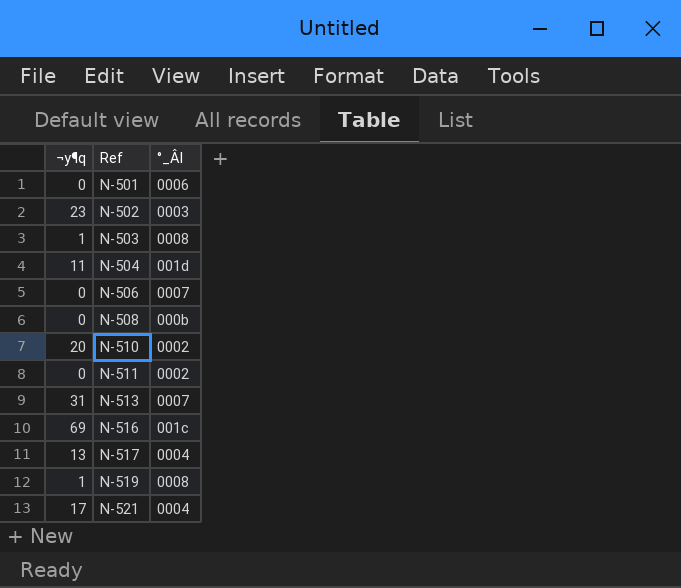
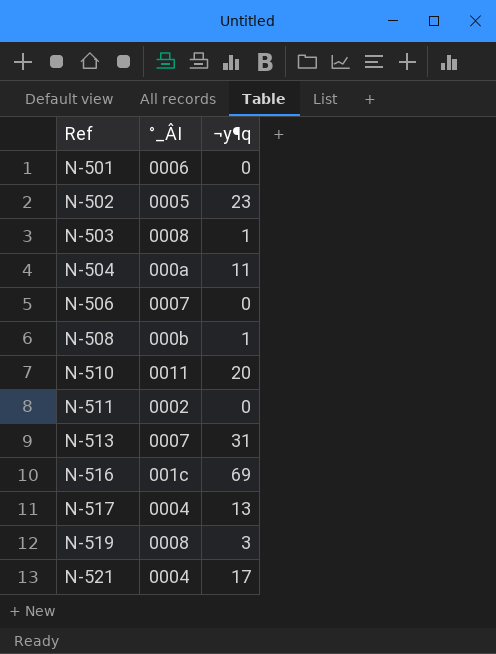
column ¬y¶q | position: 1 -> 3
N-502 | °_ÂI: 0003 -> 0005
N-504 | °_ÂI: 001d -> 000a
N-508 | ¬y¶q: 0 -> 1
N-510 | °_ÂI: 0002 -> 0011
N-519 | ¬y¶q: 1 -> 3

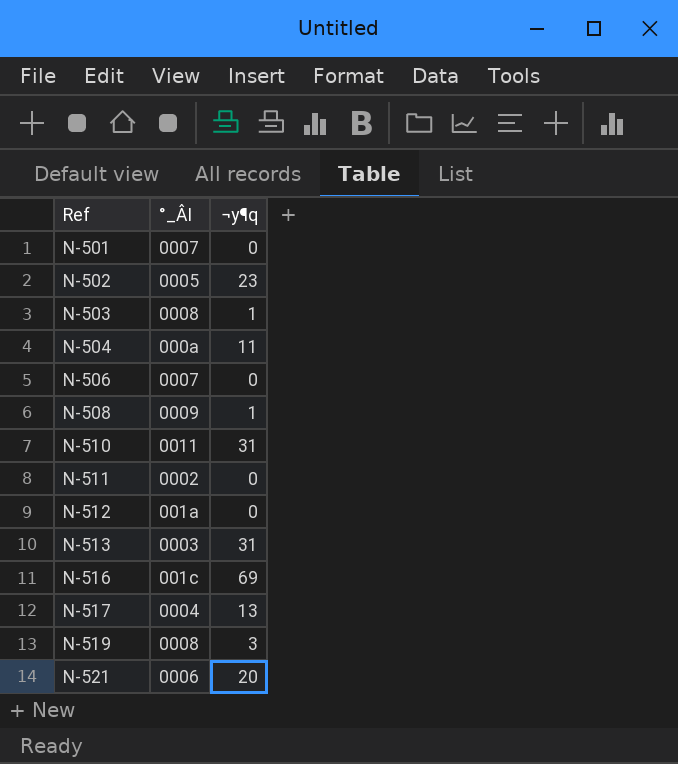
N-501 | °_ÂI: 0006 -> 0007
N-508 | °_ÂI: 000b -> 0009
N-510 | ¬y¶q: 20 -> 31
row N-512: none -> 001a | 0
N-513 | °_ÂI: 0007 -> 0003
N-521 | °_ÂI: 0004 -> 0006
N-521 | ¬y¶q: 17 -> 20

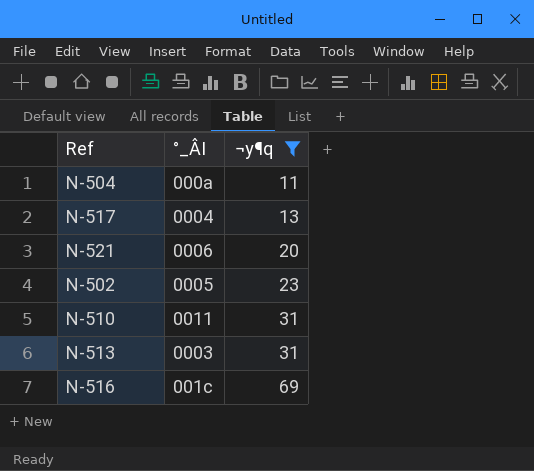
filter: none -> ¬y¶q >= 11
row order: Ref ascending -> ¬y¶q ascending

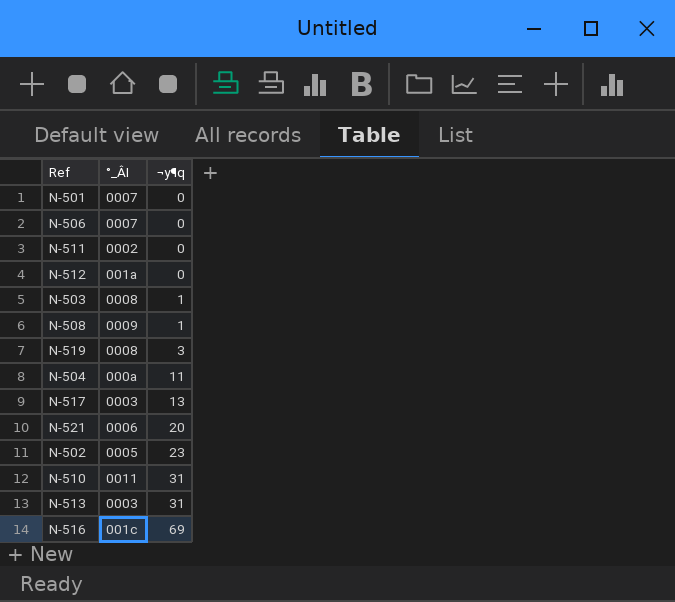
filter: ¬y¶q >= 11 -> none
N-517 | °_ÂI: 0004 -> 0003

